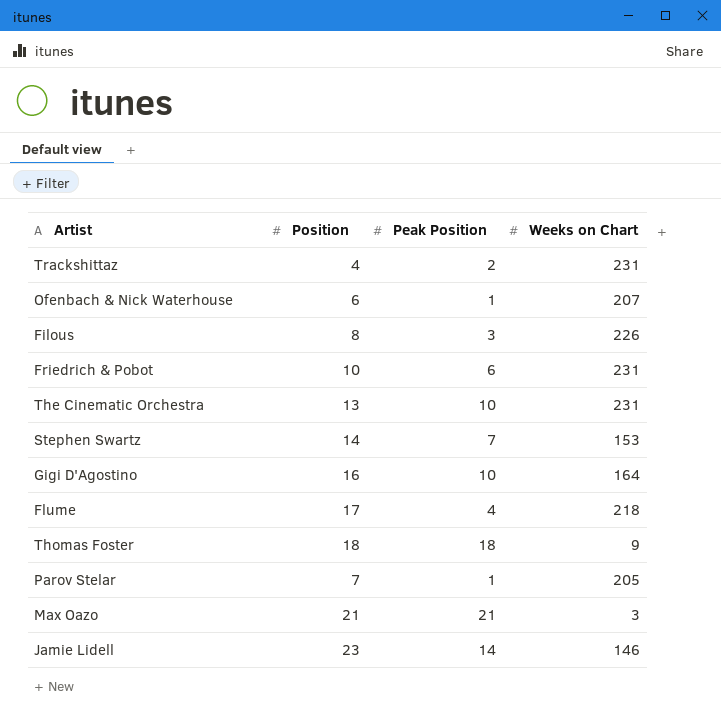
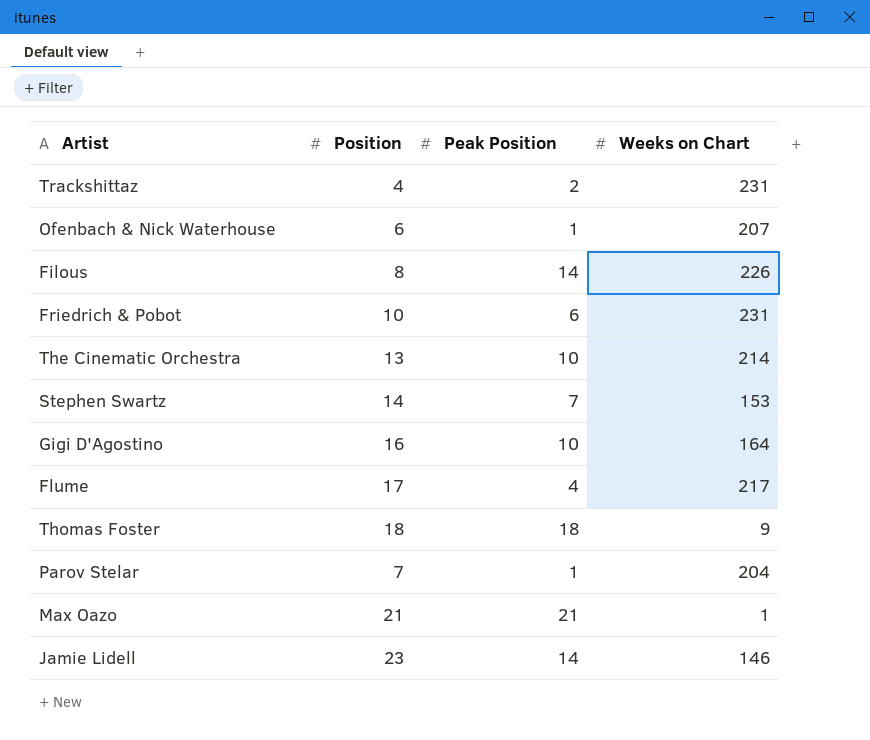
Filous | Peak Position: 3 -> 14
The Cinematic Orchestra | Weeks on Chart: 231 -> 214
Flume | Weeks on Chart: 218 -> 217
Parov Stelar | Weeks on Chart: 205 -> 204
Max Oazo | Weeks on Chart: 3 -> 1

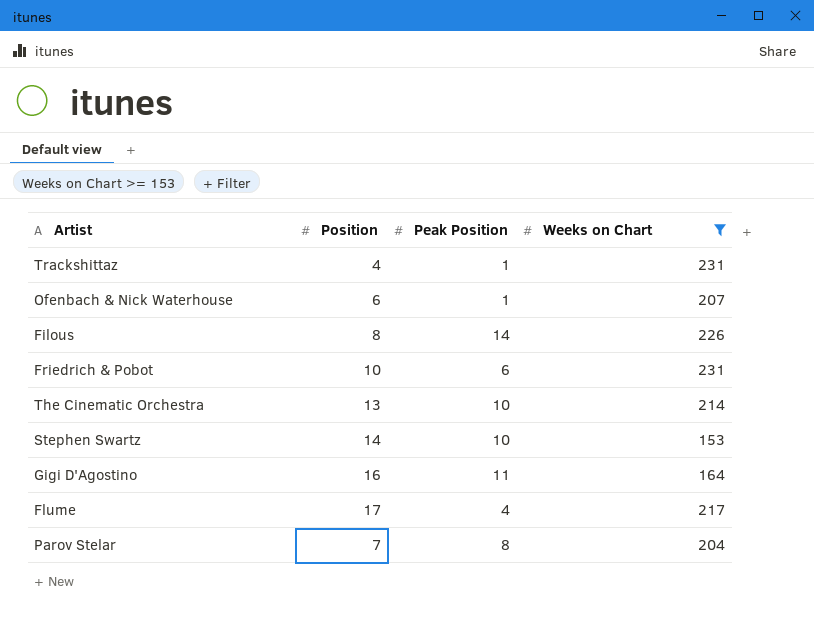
filter: none -> Weeks on Chart >= 153
Trackshittaz | Peak Position: 2 -> 1
Stephen Swartz | Peak Position: 7 -> 10
Gigi D'Agostino | Peak Position: 10 -> 11
Parov Stelar | Peak Position: 1 -> 8

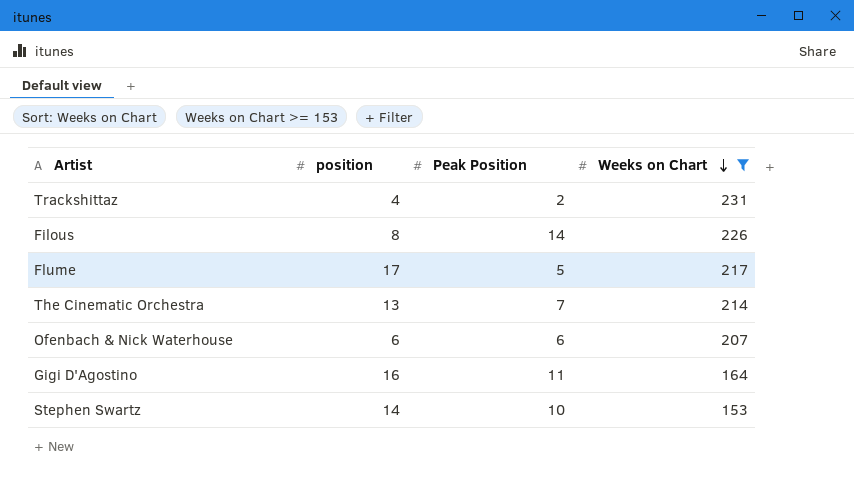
row order: none -> Weeks on Chart descending
column name: Position -> position
row Friedrich & Pobot: 10 | 6 | 231 -> none
row Parov Stelar: 7 | 8 | 204 -> none
Trackshittaz | Peak Position: 1 -> 2
Flume | Peak Position: 4 -> 5
The Cinematic Orchestra | Peak Position: 10 -> 7
Ofenbach & Nick Waterhouse | Peak Position: 1 -> 6

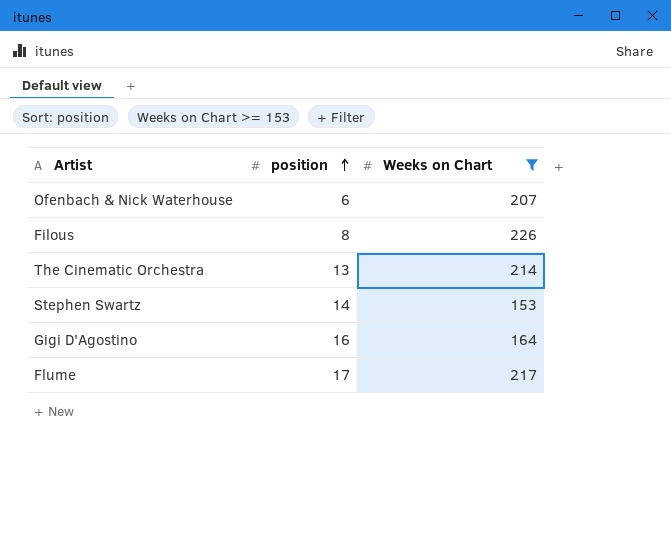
row order: Weeks on Chart descending -> position ascending
column Peak Position | position: 3 -> none
row Trackshittaz: 4 | 2 | 231 -> none

